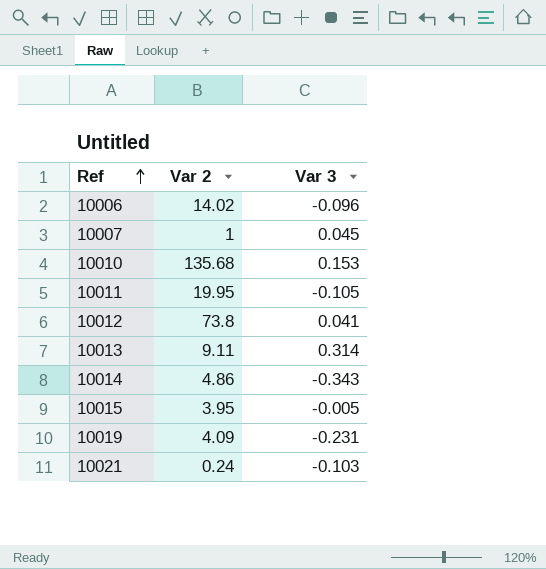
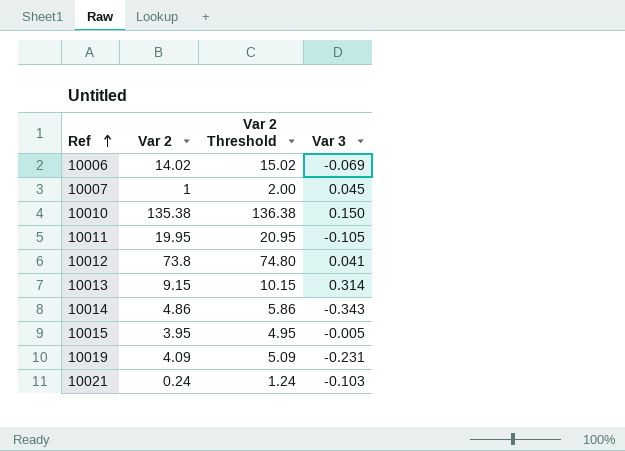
column Var 2 Threshold | formula: none -> [Var 2] + 1
10006 | Var 3: -0.096 -> -0.069
10010 | Var 2: 135.68 -> 135.38
10010 | Var 3: 0.153 -> 0.150
10013 | Var 2: 9.11 -> 9.15

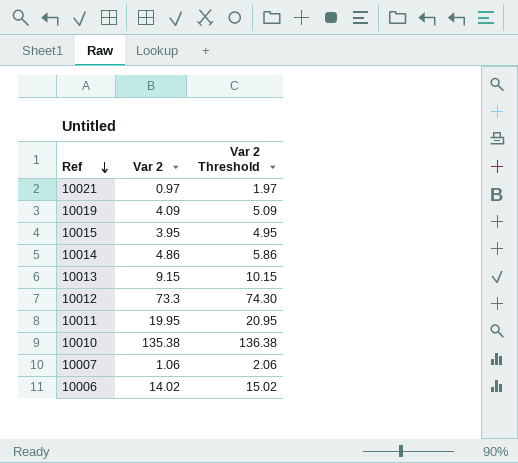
row order: Ref ascending -> Ref descending
column Var 3 | position: 4 -> none
10021 | Var 2: 0.24 -> 0.97
10021 | Var 2 Threshold: 1.24 -> 1.97
10012 | Var 2: 73.8 -> 73.3
10012 | Var 2 Threshold: 74.80 -> 74.30
10007 | Var 2: 1 -> 1.06
10007 | Var 2 Threshold: 2.00 -> 2.06

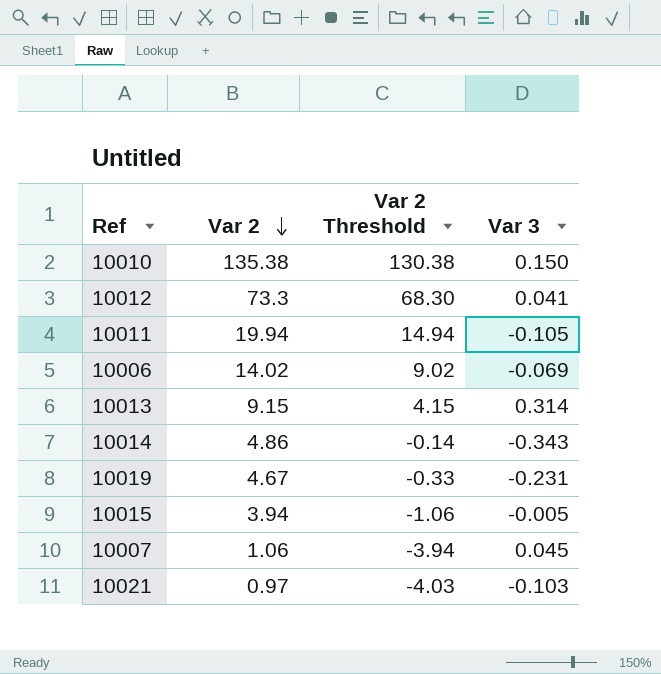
row order: Ref descending -> Var 2 descending
column Var 2 Threshold | formula: [Var 2] + 1 -> [Var 2] - 5
column Var 3 | position: none -> 4
10011 | Var 2: 19.95 -> 19.94
10019 | Var 2: 4.09 -> 4.67
10015 | Var 2: 3.95 -> 3.94

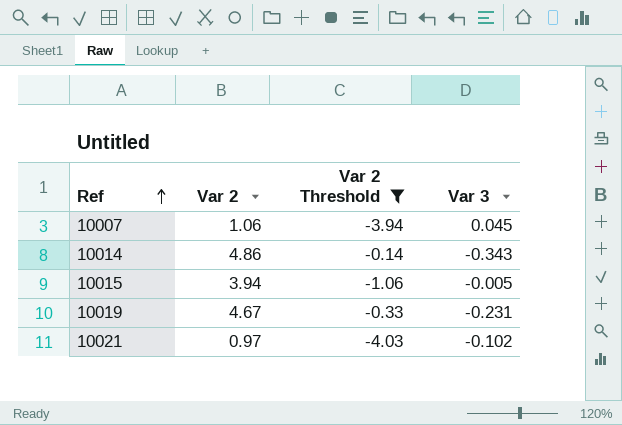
filter: none -> Var 2 Threshold <= -0.14
row order: Var 2 descending -> Ref ascending
10021 | Var 3: -0.103 -> -0.102

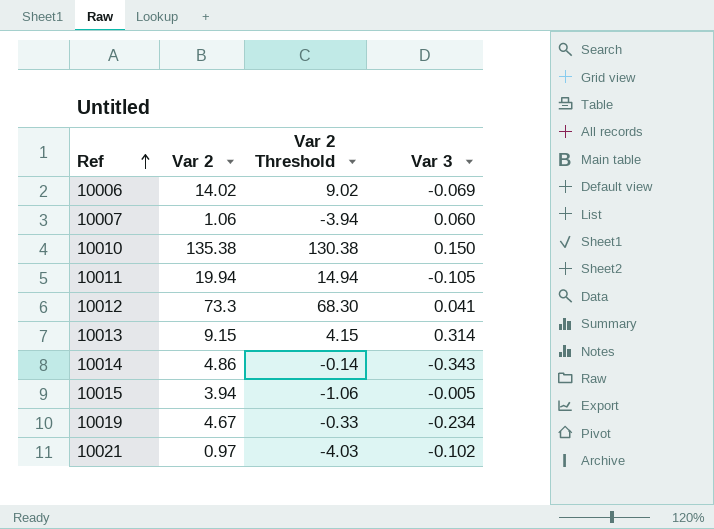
filter: Var 2 Threshold <= -0.14 -> none
10007 | Var 3: 0.045 -> 0.060
10019 | Var 3: -0.231 -> -0.234

